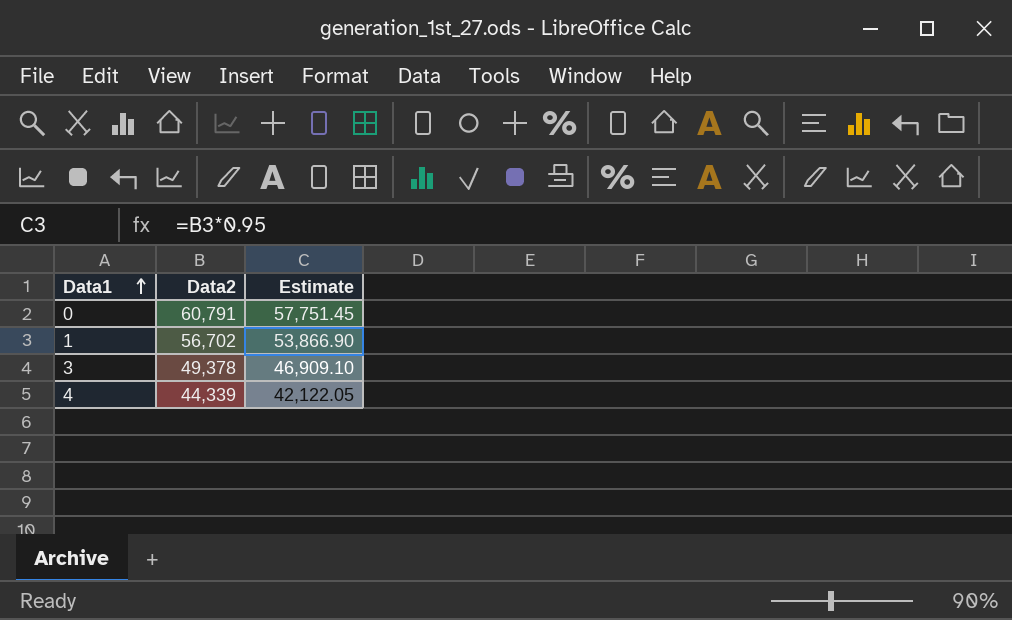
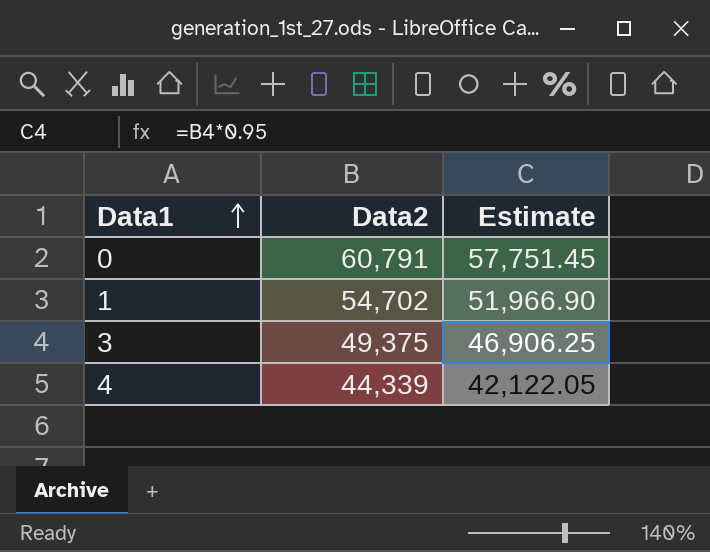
1 | Data2: 56,702 -> 54,702
1 | Estimate: 53,866.90 -> 51,966.90
3 | Data2: 49,378 -> 49,375
3 | Estimate: 46,909.10 -> 46,906.25

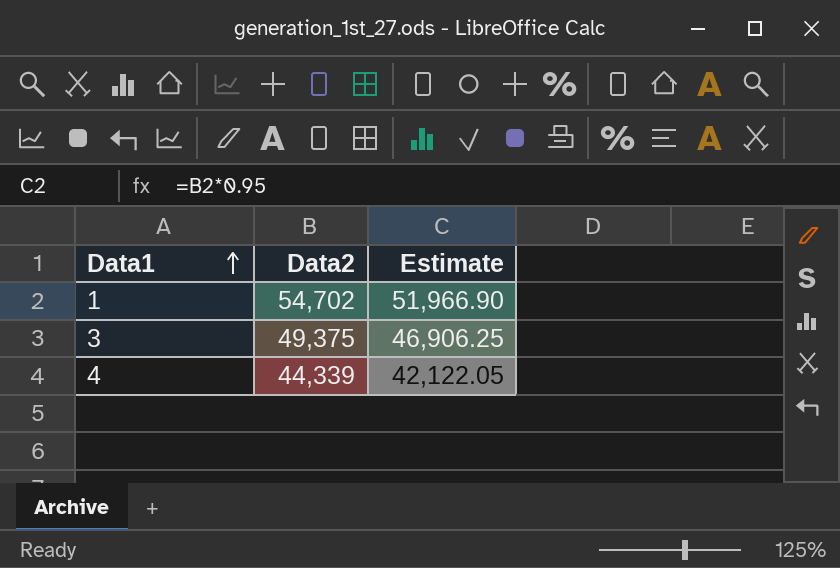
row 0: 60,791 | 57,751.45 -> none

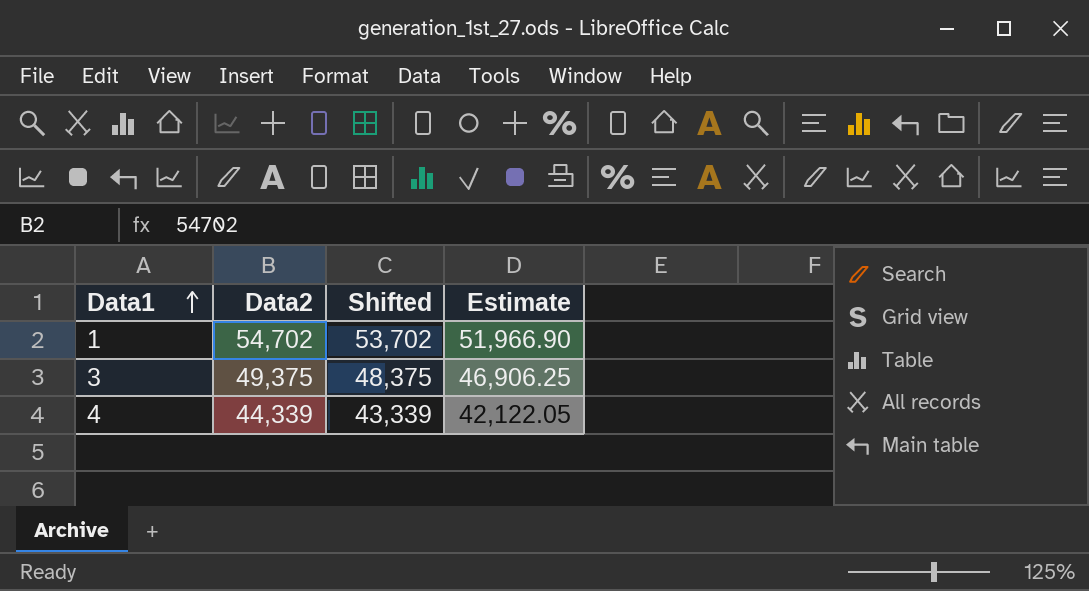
column Shifted | formula: none -> [Data2] - 1000

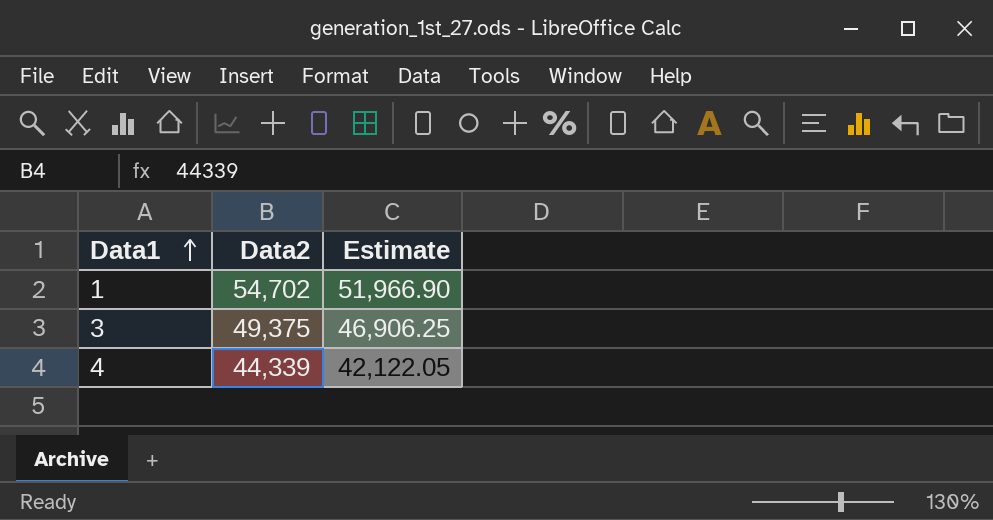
column Shifted | formula: [Data2] - 1000 -> none

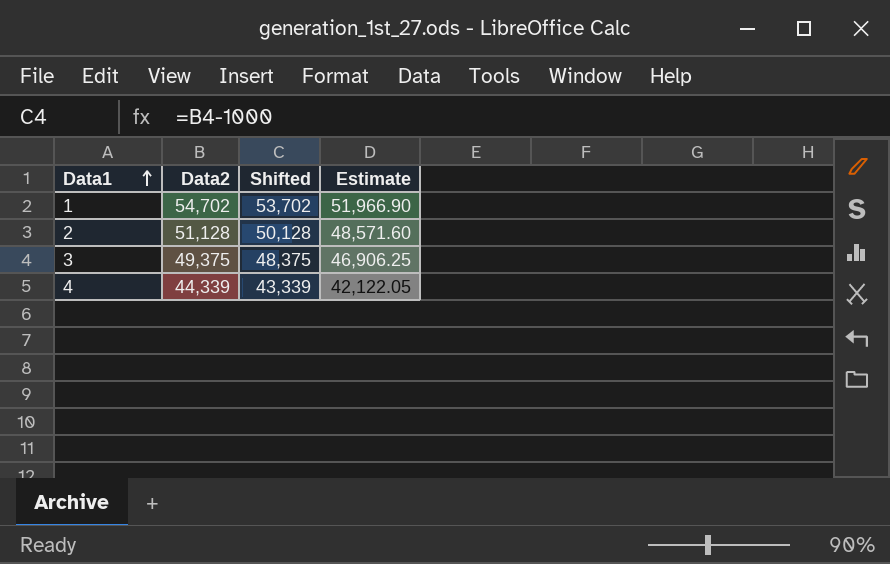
column Shifted | formula: none -> [Data2] - 1000
row 2: none -> 51,128 | 50,128 | 48,571.60

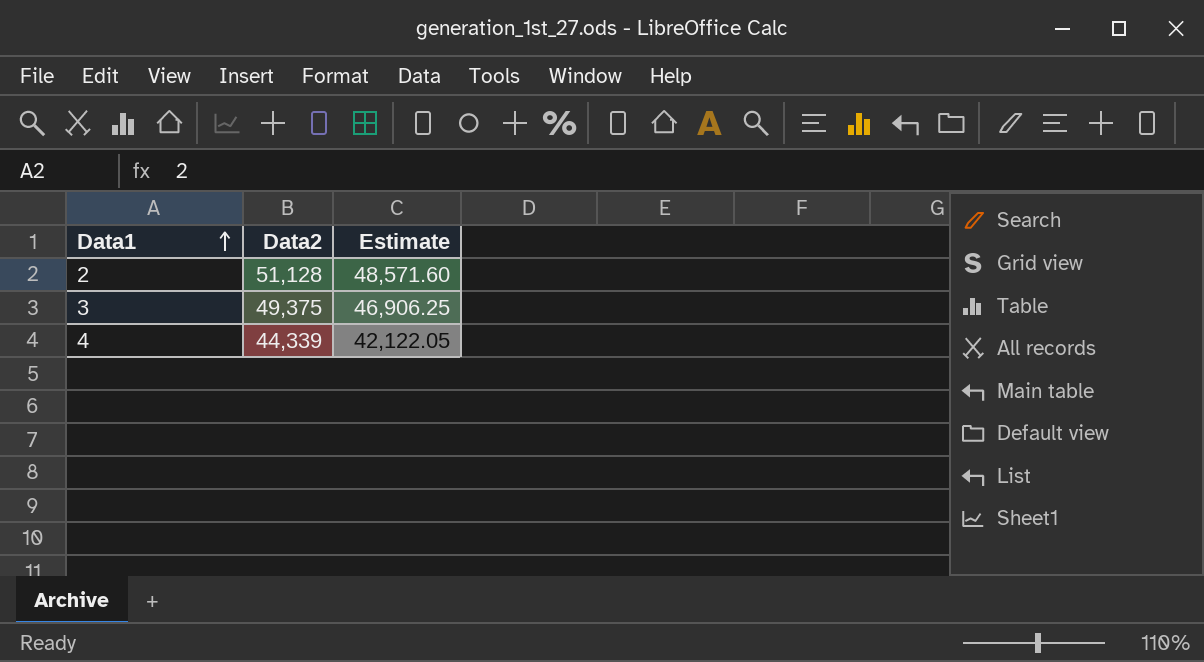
column Shifted | formula: [Data2] - 1000 -> none
row 1: 54,702 | 53,702 | 51,966.90 -> none

